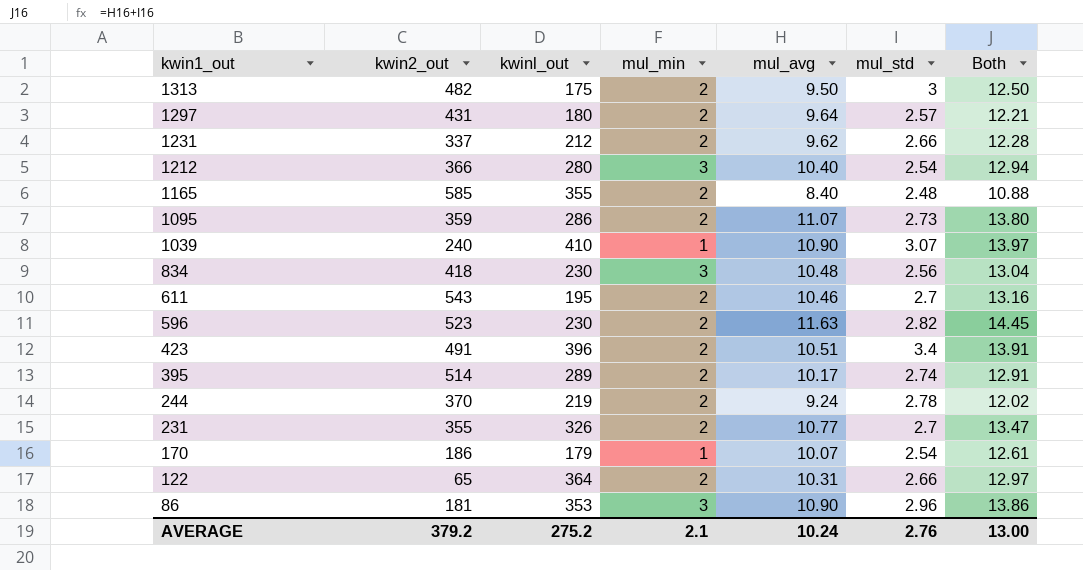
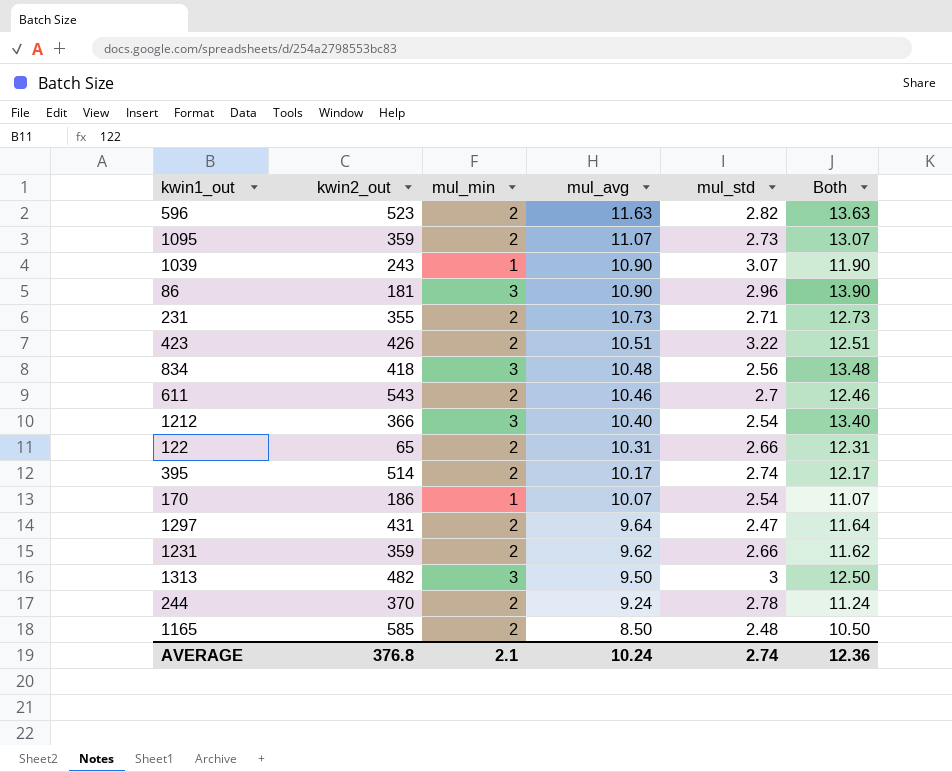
row order: kwin1_out descending -> mul_avg descending
column kwinl_out | position: 3 -> none
column Both | formula: [mul_avg] + [mul_std] -> [mul_min] + [mul_avg]
1039 | kwin2_out: 240 -> 243
231 | mul_avg: 10.77 -> 10.73
231 | mul_std: 2.7 -> 2.71
423 | kwin2_out: 491 -> 426
423 | mul_std: 3.4 -> 3.22
1297 | mul_std: 2.57 -> 2.47
1231 | kwin2_out: 337 -> 359
1313 | mul_min: 2 -> 3
1165 | mul_avg: 8.40 -> 8.50
AVERAGE | kwin2_out: 379.2 -> 376.8
AVERAGE | mul_std: 2.76 -> 2.74
AVERAGE | Both: 13.00 -> 12.36

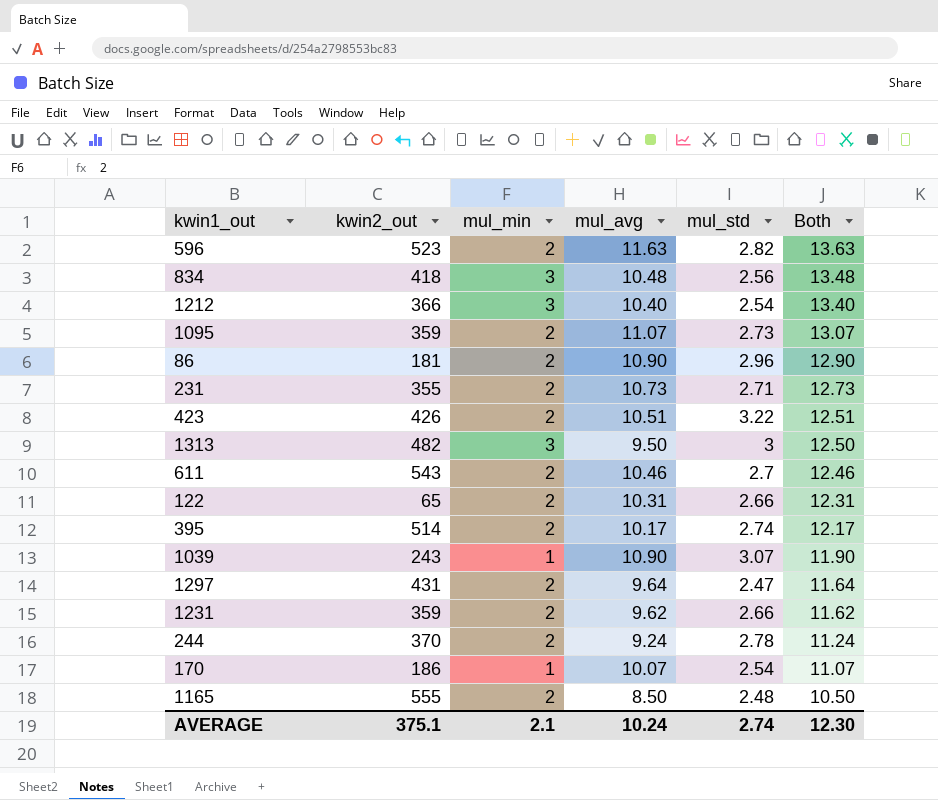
row order: mul_avg descending -> Both descending
86 | mul_min: 3 -> 2
86 | Both: 13.90 -> 12.90
1165 | kwin2_out: 585 -> 555
AVERAGE | kwin2_out: 376.8 -> 375.1
AVERAGE | Both: 12.36 -> 12.30

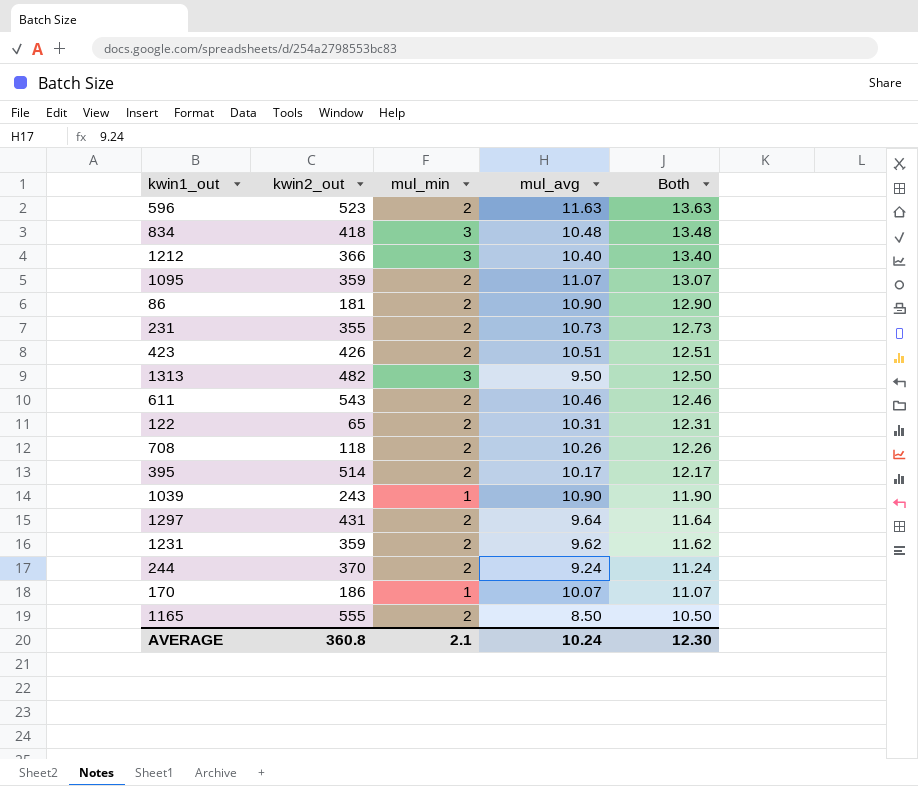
column mul_std | position: 5 -> none
row 708: none -> 118 | 2 | 10.26 | 12.26
AVERAGE | kwin2_out: 375.1 -> 360.8

